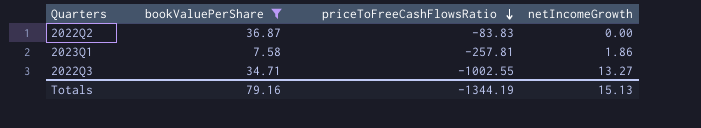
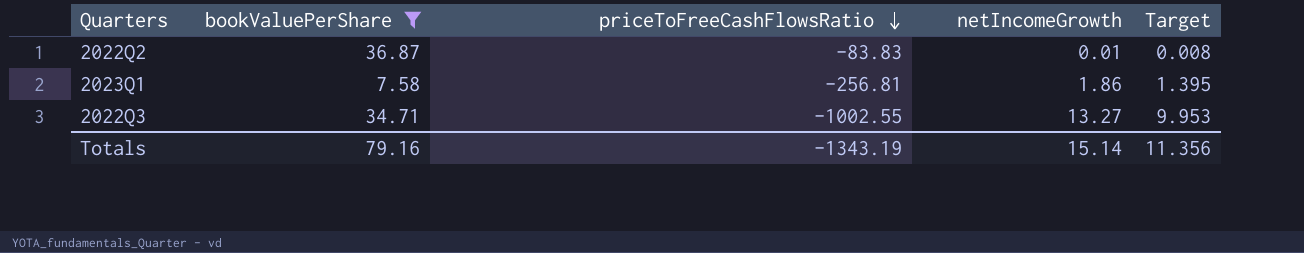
column Target | formula: none -> [netIncomeGrowth] * 0.75
2022Q2 | netIncomeGrowth: 0.00 -> 0.01
2023Q1 | priceToFreeCashFlowsRatio: -257.81 -> -256.81
Totals | priceToFreeCashFlowsRatio: -1344.19 -> -1343.19
Totals | netIncomeGrowth: 15.13 -> 15.14

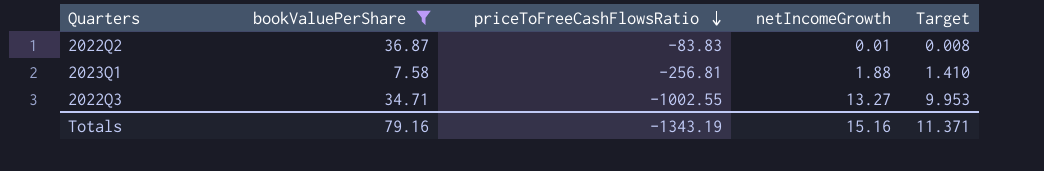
2023Q1 | netIncomeGrowth: 1.86 -> 1.88
2023Q1 | Target: 1.395 -> 1.410
Totals | netIncomeGrowth: 15.14 -> 15.16
Totals | Target: 11.356 -> 11.371

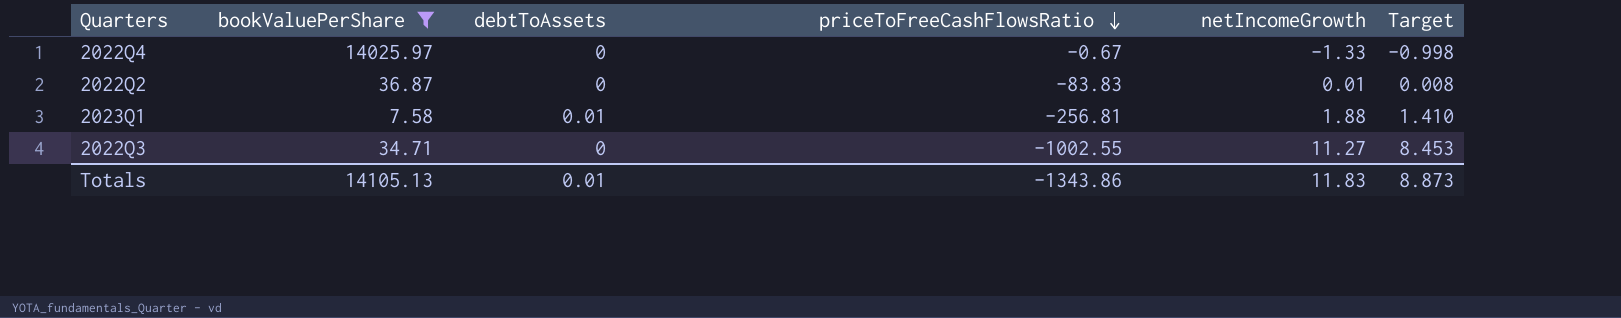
column debtToAssets | position: none -> 3
row 2022Q4: none -> 14025.97 | 0 | -0.67 | -1.33 | -0.998
2022Q3 | netIncomeGrowth: 13.27 -> 11.27
2022Q3 | Target: 9.953 -> 8.453
Totals | bookValuePerShare: 79.16 -> 14105.13
Totals | priceToFreeCashFlowsRatio: -1343.19 -> -1343.86
Totals | netIncomeGrowth: 15.16 -> 11.83
Totals | Target: 11.371 -> 8.873

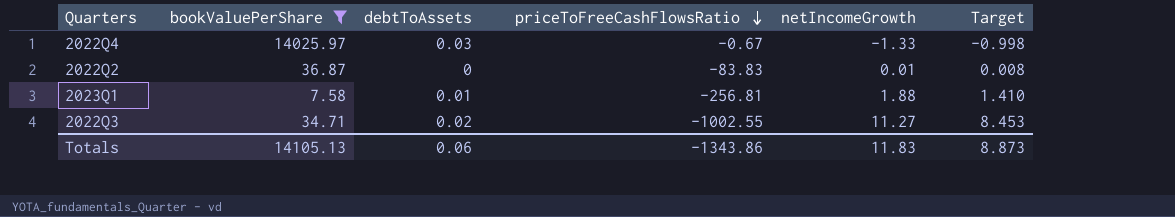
2022Q4 | debtToAssets: 0 -> 0.03
2022Q3 | debtToAssets: 0 -> 0.02
Totals | debtToAssets: 0.01 -> 0.06

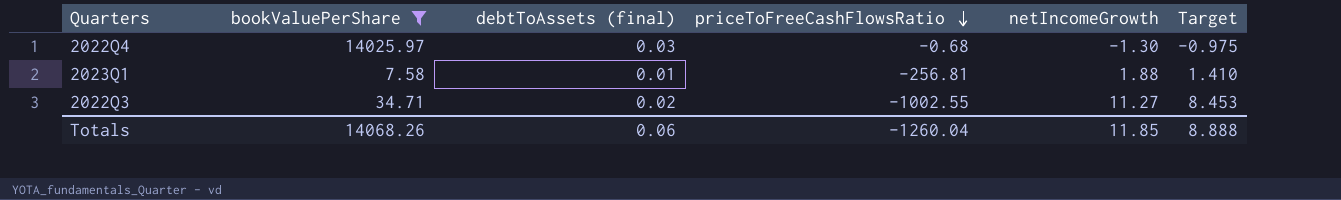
column name: debtToAssets -> debtToAssets (final)
row 2022Q2: 36.87 | 0 | -83.83 | 0.01 | 0.008 -> none
2022Q4 | priceToFreeCashFlowsRatio: -0.67 -> -0.68
2022Q4 | netIncomeGrowth: -1.33 -> -1.30
2022Q4 | Target: -0.998 -> -0.975
Totals | bookValuePerShare: 14105.13 -> 14068.26
Totals | priceToFreeCashFlowsRatio: -1343.86 -> -1260.04
Totals | netIncomeGrowth: 11.83 -> 11.85
Totals | Target: 8.873 -> 8.888

